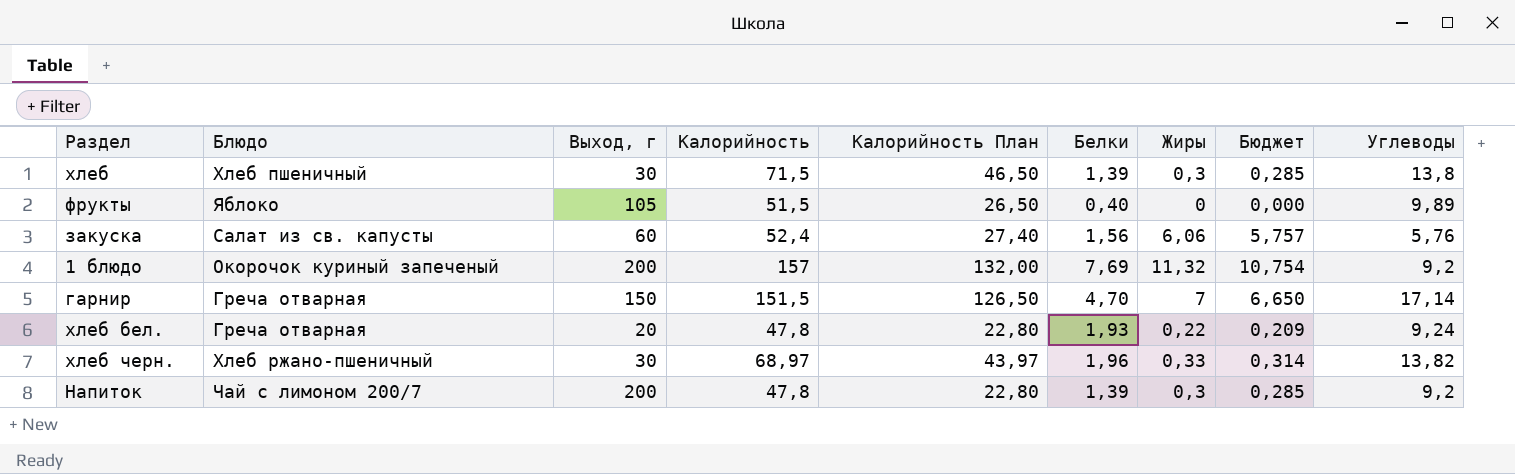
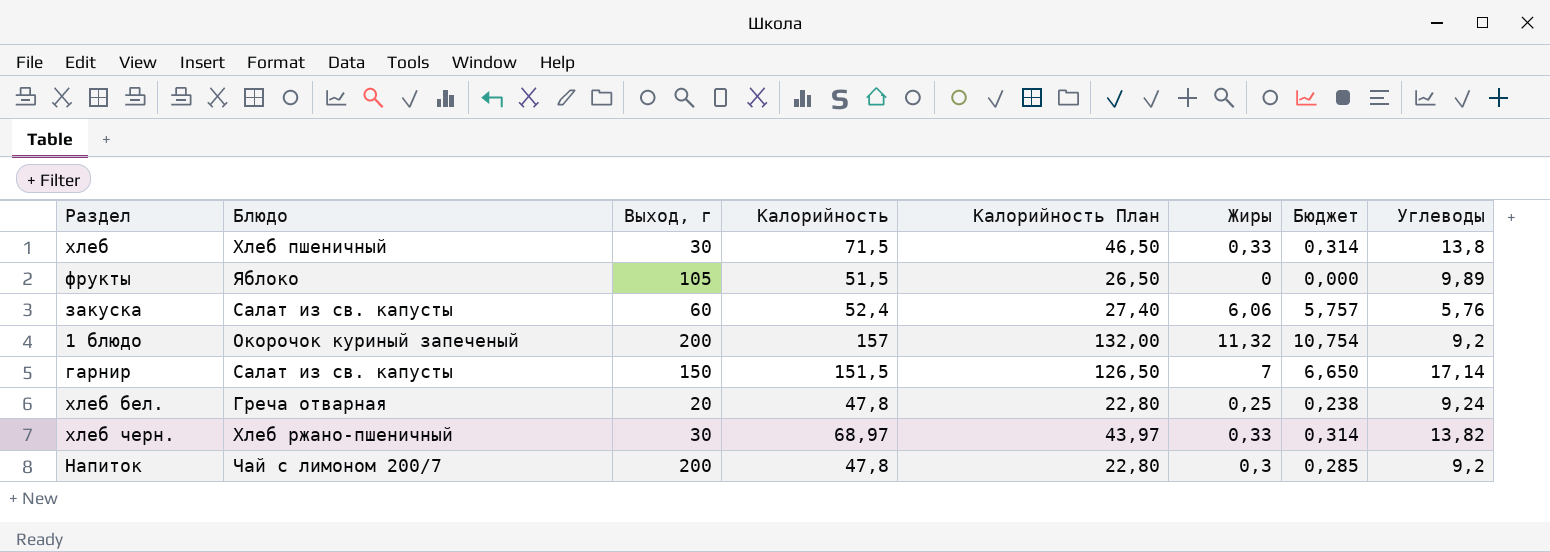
column Белки | position: 6 -> none
хлеб | Жиры: 0,3 -> 0,33
хлеб | Бюджет: 0,285 -> 0,314
гарнир | Блюдо: Греча отварная -> Салат из св. капусты
хлеб бел. | Жиры: 0,22 -> 0,25
хлеб бел. | Бюджет: 0,209 -> 0,238

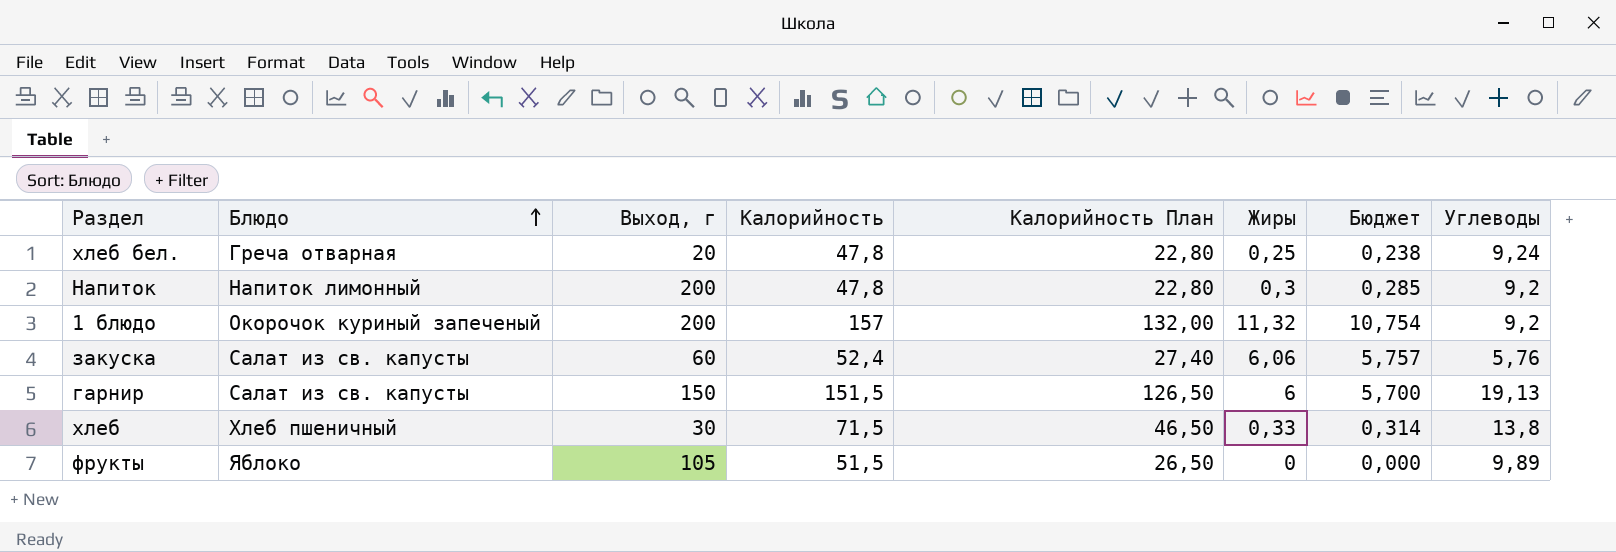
row order: none -> Блюдо ascending
row хлеб черн.: Хлеб ржано-пшеничный | 30 | 68,97 | 43,97 | 0,33 | 0,314 | 13,82 -> none
Напиток | Блюдо: Чай с лимоном 200/7 -> Напиток лимонный
гарнир | Жиры: 7 -> 6
гарнир | Бюджет: 6,650 -> 5,700
гарнир | Углеводы: 17,14 -> 19,13

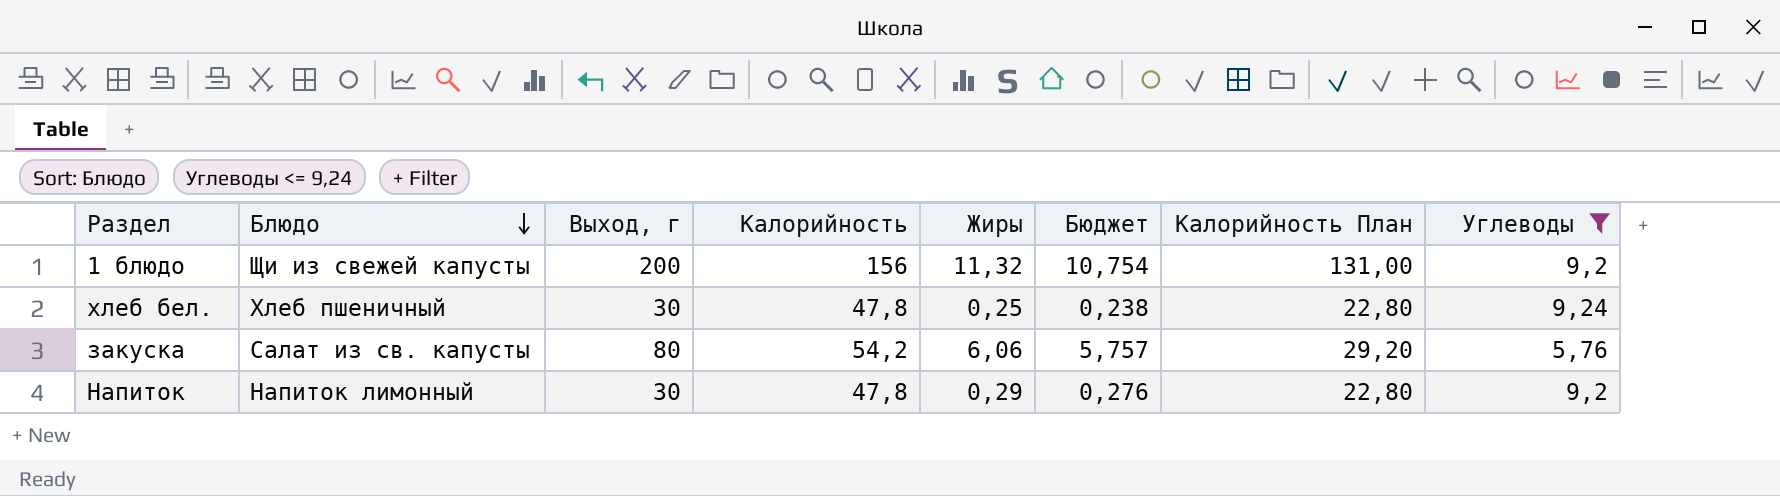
filter: none -> Углеводы <= 9,24
row order: Блюдо ascending -> Блюдо descending
column Калорийность План | position: 5 -> 7
1 блюдо | Блюдо: Окорочок куриный запеченый -> Щи из свежей капусты
1 блюдо | Калорийность: 157 -> 156
1 блюдо | Калорийность План: 132,00 -> 131,00
хлеб бел. | Блюдо: Греча отварная -> Хлеб пшеничный
хлеб бел. | Выход, г: 20 -> 30
закуска | Выход, г: 60 -> 80
закуска | Калорийность: 52,4 -> 54,2
закуска | Калорийность План: 27,40 -> 29,20
Напиток | Выход, г: 200 -> 30
Напиток | Жиры: 0,3 -> 0,29
Напиток | Бюджет: 0,285 -> 0,276

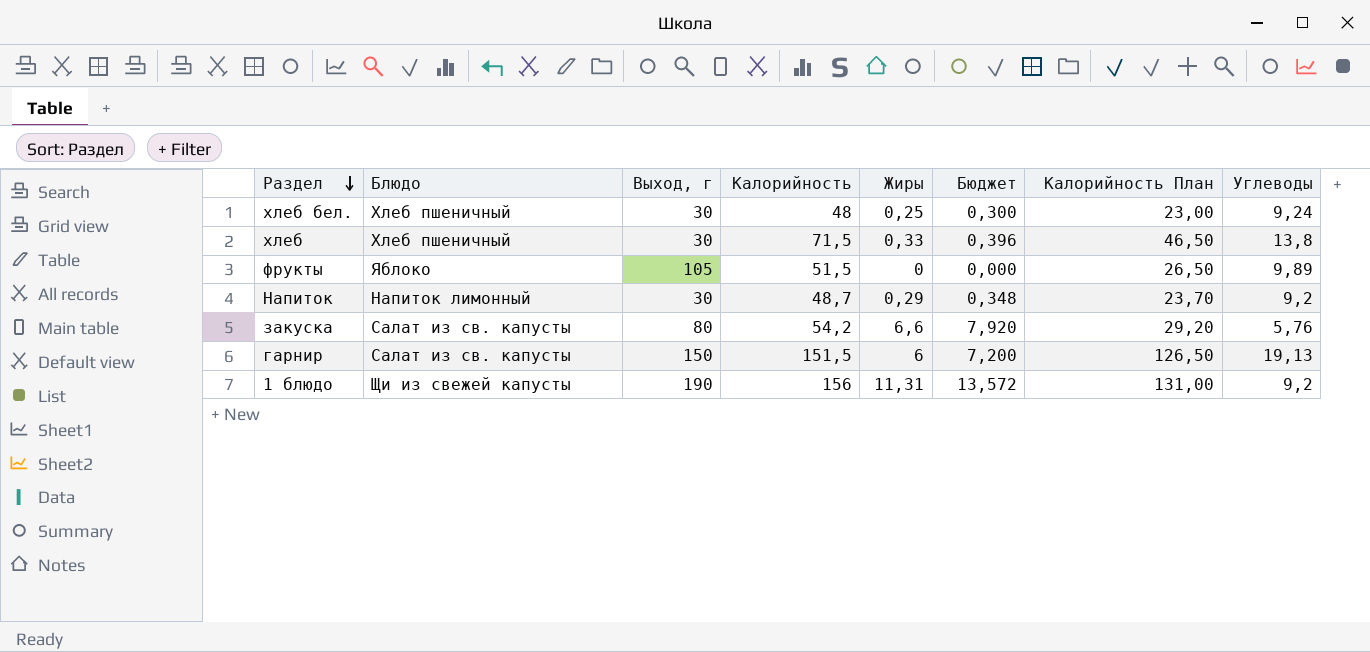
filter: Углеводы <= 9,24 -> none
row order: Блюдо descending -> Раздел descending
column Бюджет | formula: [Жиры] * 0,95 -> [Жиры] * 1,2
хлеб бел. | Калорийность: 47,8 -> 48
хлеб бел. | Калорийность План: 22,80 -> 23,00
Напиток | Калорийность: 47,8 -> 48,7
Напиток | Калорийность План: 22,80 -> 23,70
закуска | Жиры: 6,06 -> 6,6
1 блюдо | Выход, г: 200 -> 190
1 блюдо | Жиры: 11,32 -> 11,31

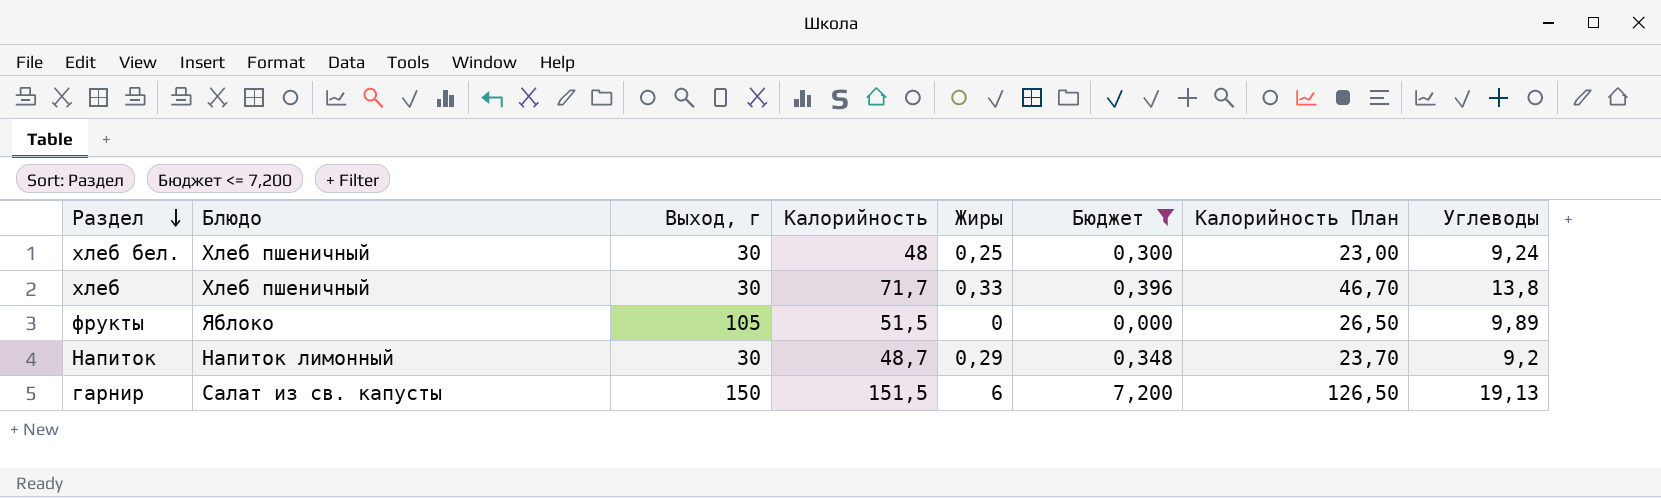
filter: none -> Бюджет <= 7,200
хлеб | Калорийность: 71,5 -> 71,7
хлеб | Калорийность План: 46,50 -> 46,70

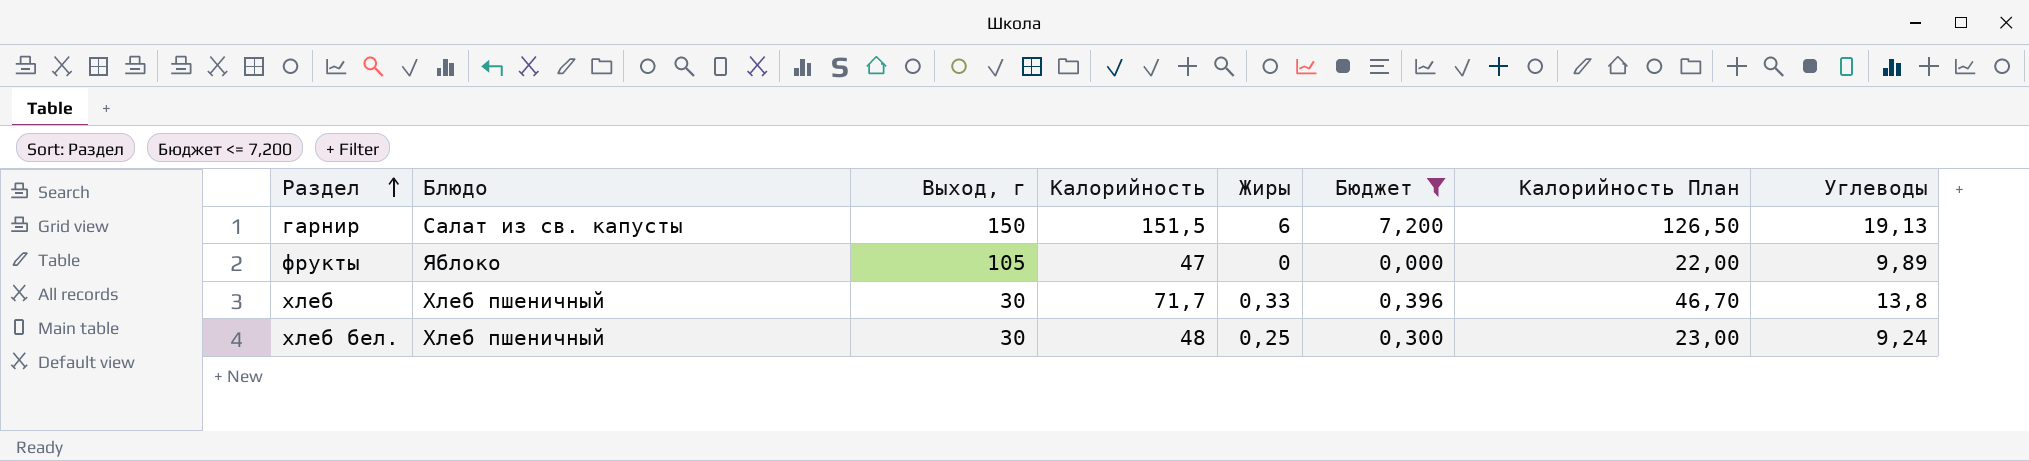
row order: Раздел descending -> Раздел ascending
row Напиток: Напиток лимонный | 30 | 48,7 | 0,29 | 0,348 | 23,70 | 9,2 -> none
фрукты | Калорийность: 51,5 -> 47
фрукты | Калорийность План: 26,50 -> 22,00

